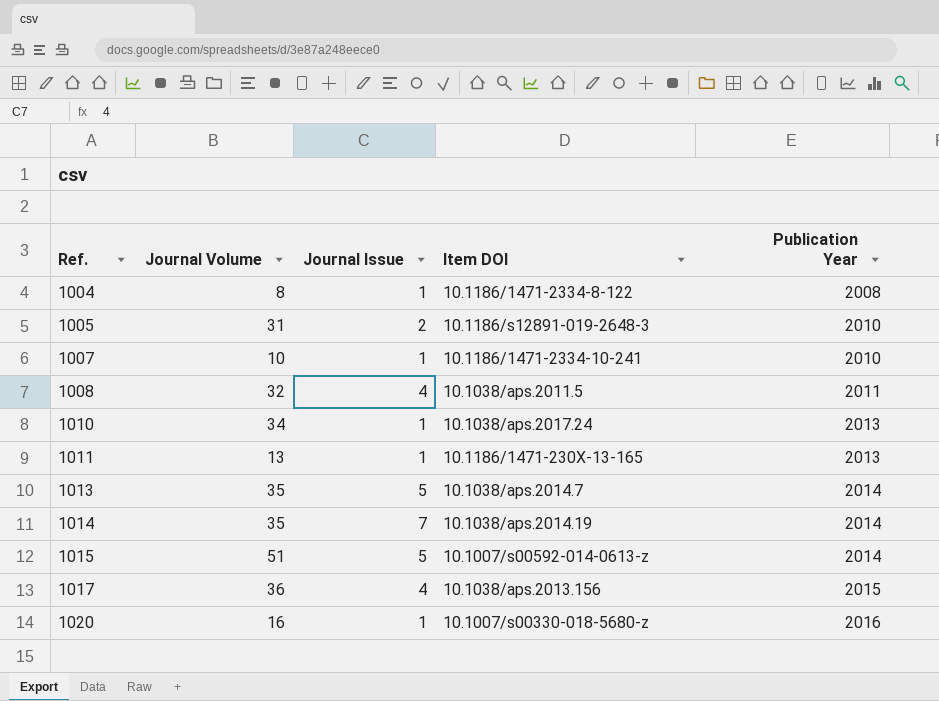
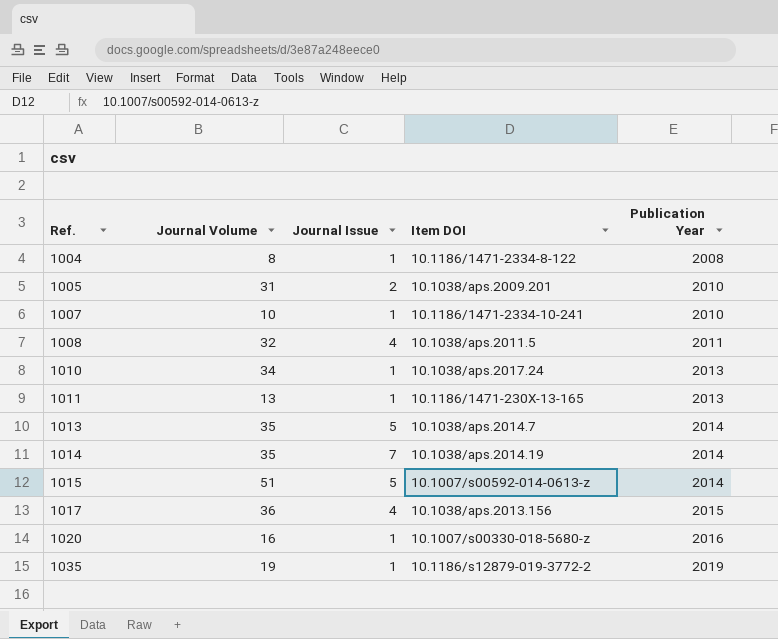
1005 | Item DOI: 10.1186/s12891-019-2648-3 -> 10.1038/aps.2009.201
row 1035: none -> 19 | 1 | 10.1186/s12879-019-3772-2 | 2019

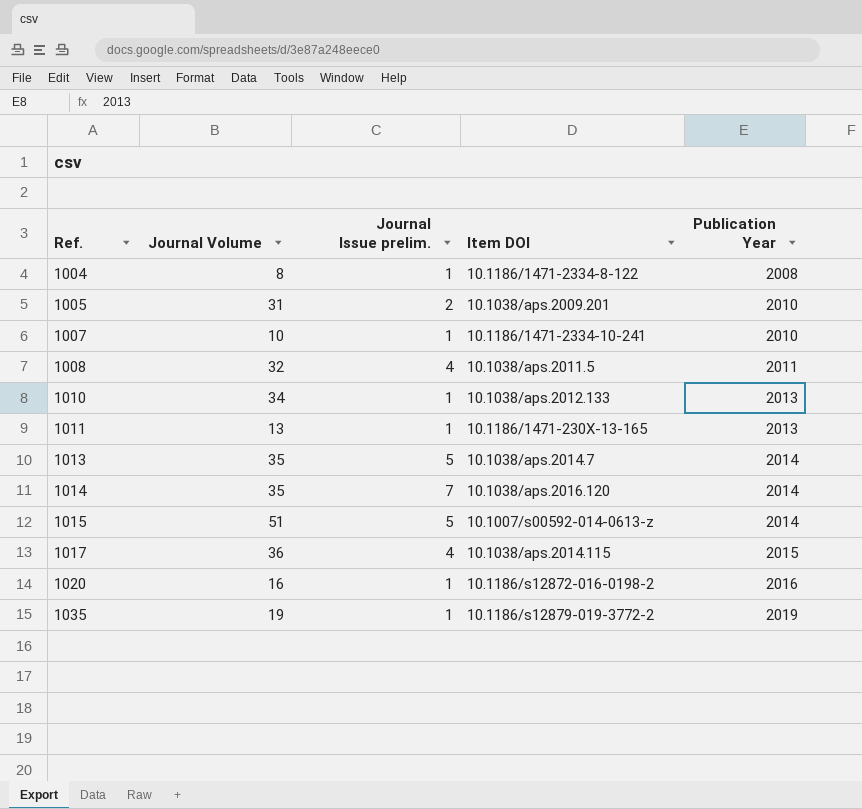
column name: Journal Issue -> Journal Issue prelim.
1010 | Item DOI: 10.1038/aps.2017.24 -> 10.1038/aps.2012.133
1014 | Item DOI: 10.1038/aps.2014.19 -> 10.1038/aps.2016.120
1017 | Item DOI: 10.1038/aps.2013.156 -> 10.1038/aps.2014.115
1020 | Item DOI: 10.1007/s00330-018-5680-z -> 10.1186/s12872-016-0198-2

